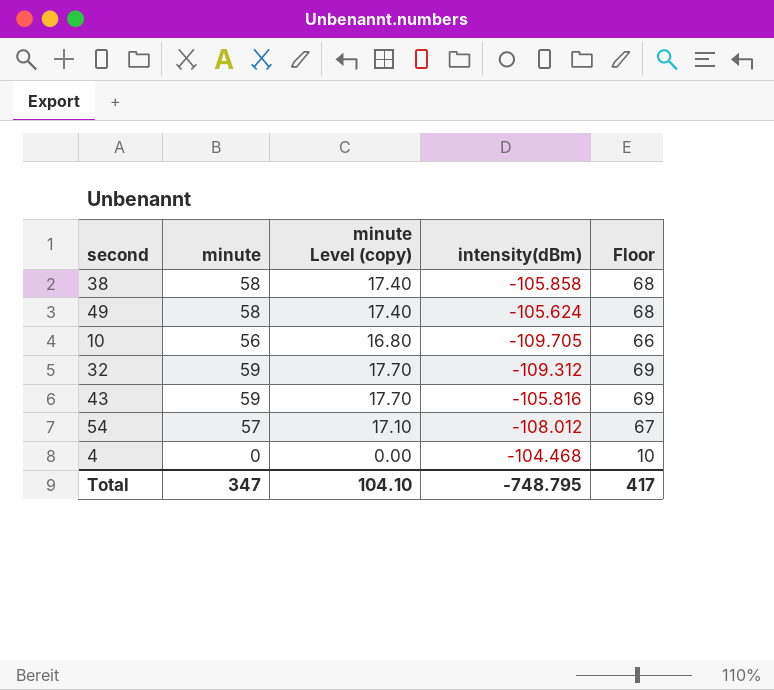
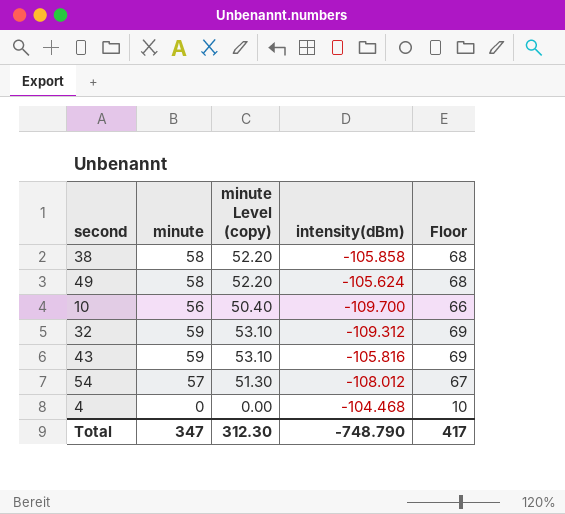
column minute Level (copy) | formula: [minute] * 0.3 -> [minute] * 0.9
10 | intensity(dBm): -109.705 -> -109.700
Total | minute Level (copy): 104.10 -> 312.30
Total | intensity(dBm): -748.795 -> -748.790

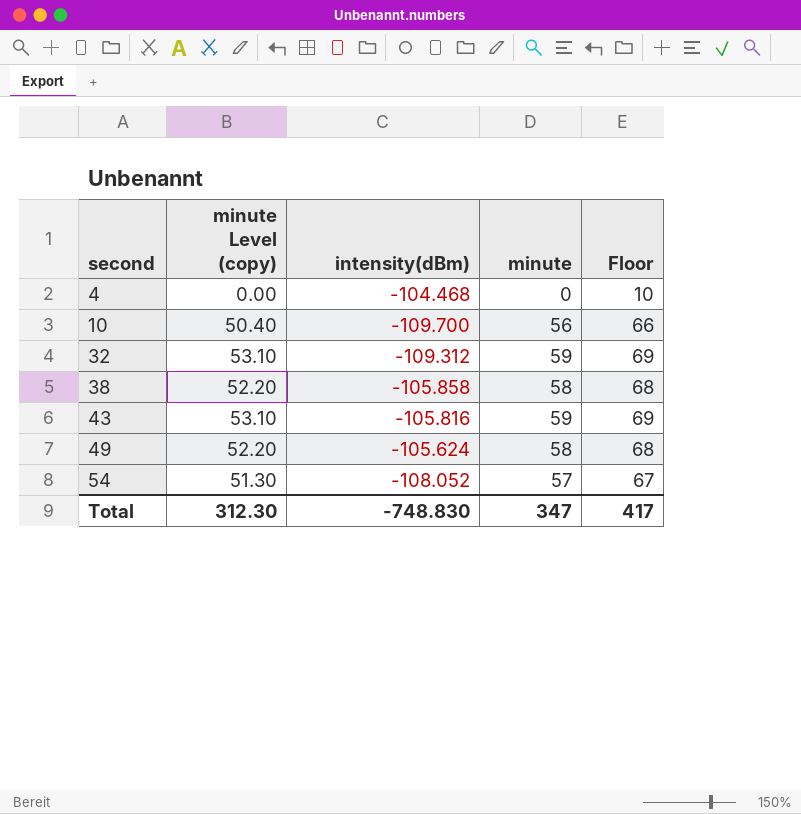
row order: none -> second ascending
column minute | position: 2 -> 4
54 | intensity(dBm): -108.012 -> -108.052
Total | intensity(dBm): -748.790 -> -748.830

